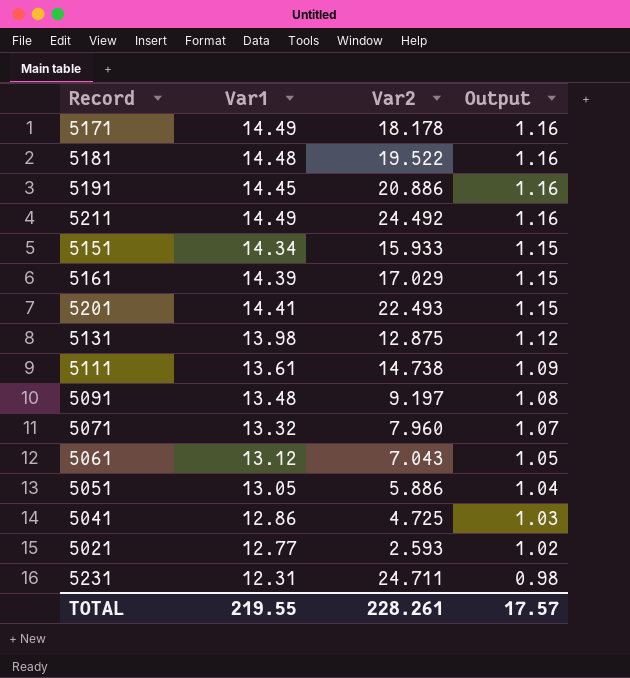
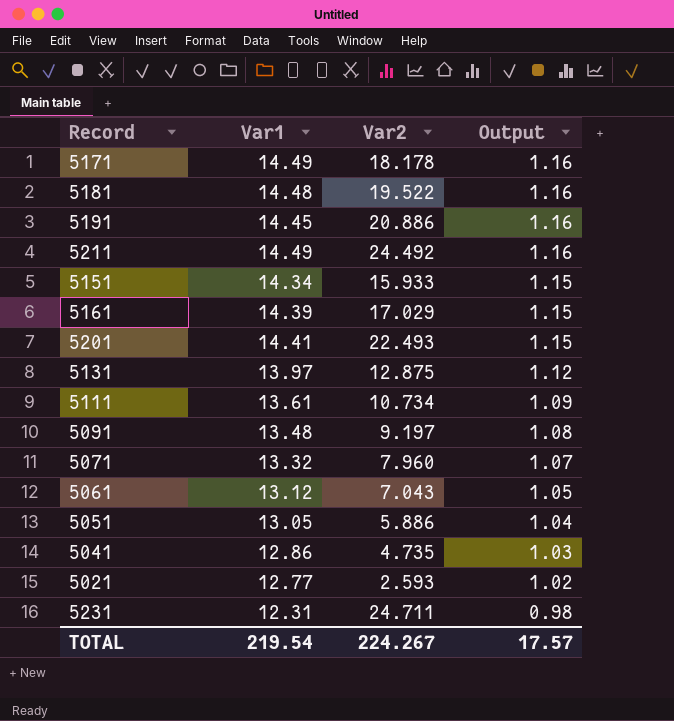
5131 | Var1: 13.98 -> 13.97
5111 | Var2: 14.738 -> 10.734
5041 | Var2: 4.725 -> 4.735
TOTAL | Var1: 219.55 -> 219.54
TOTAL | Var2: 228.261 -> 224.267

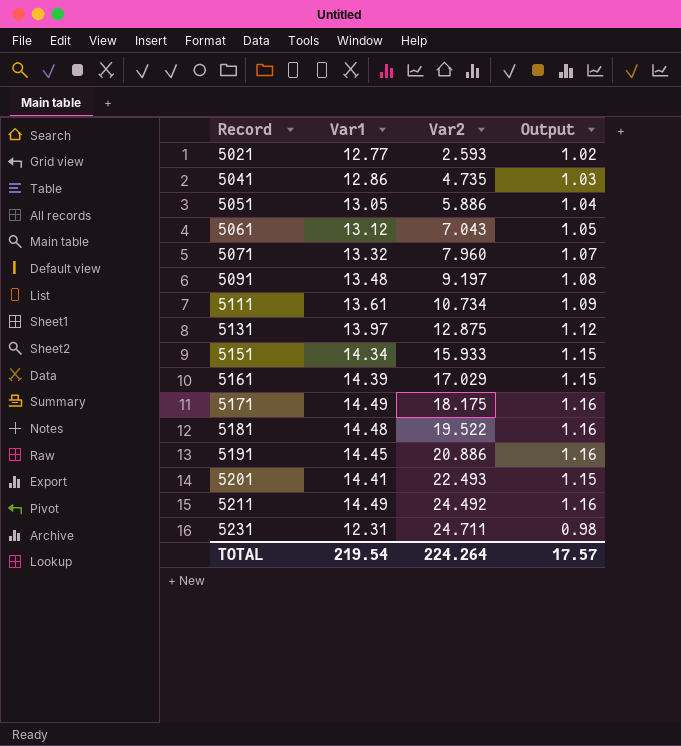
row order: Output descending -> Record ascending
5171 | Var2: 18.178 -> 18.175
TOTAL | Var2: 224.267 -> 224.264

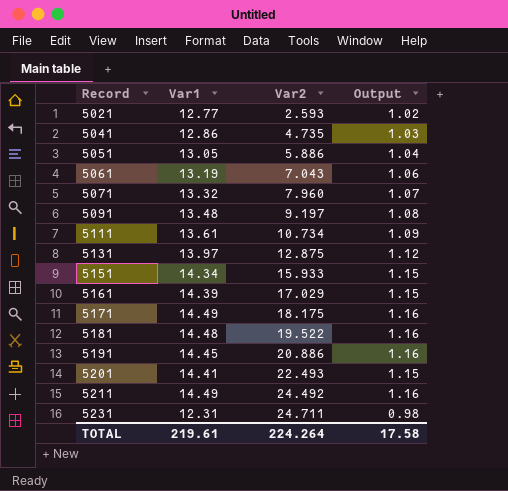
5061 | Var1: 13.12 -> 13.19
5061 | Output: 1.05 -> 1.06
TOTAL | Var1: 219.54 -> 219.61
TOTAL | Output: 17.57 -> 17.58

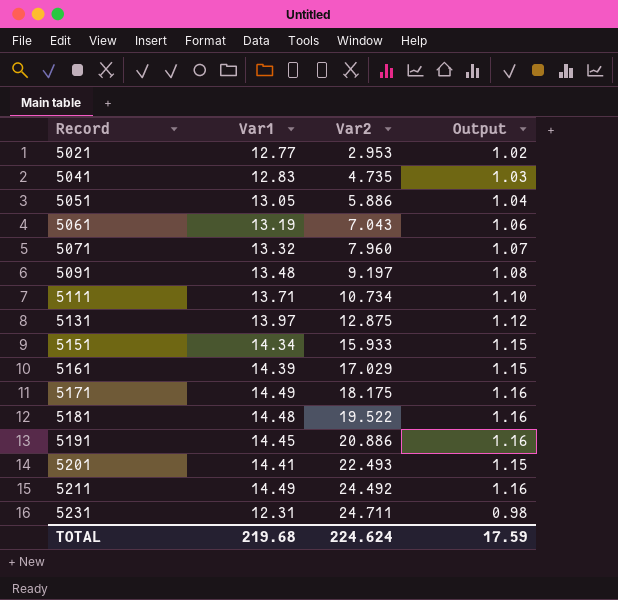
5021 | Var2: 2.593 -> 2.953
5041 | Var1: 12.86 -> 12.83
5111 | Var1: 13.61 -> 13.71
5111 | Output: 1.09 -> 1.10
TOTAL | Var1: 219.61 -> 219.68
TOTAL | Var2: 224.264 -> 224.624
TOTAL | Output: 17.58 -> 17.59

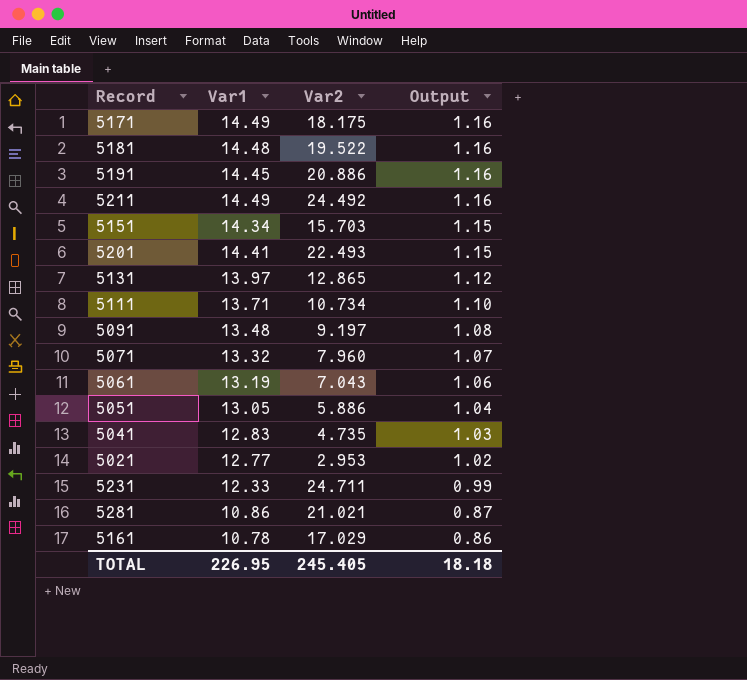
row order: Record ascending -> Output descending
5151 | Var2: 15.933 -> 15.703
5131 | Var2: 12.875 -> 12.865
5231 | Var1: 12.31 -> 12.33
5231 | Output: 0.98 -> 0.99
row 5281: none -> 10.86 | 21.021 | 0.87
5161 | Var1: 14.39 -> 10.78
5161 | Output: 1.15 -> 0.86
TOTAL | Var1: 219.68 -> 226.95
TOTAL | Var2: 224.624 -> 245.405
TOTAL | Output: 17.59 -> 18.18

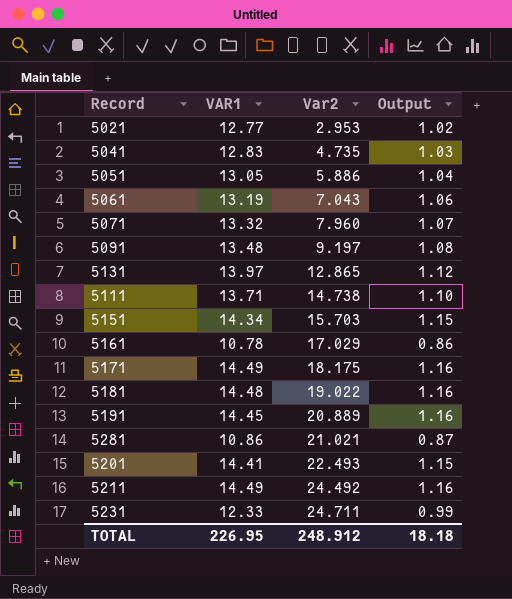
row order: Output descending -> Var2 ascending
column name: Var1 -> VAR1
5111 | Var2: 10.734 -> 14.738
5181 | Var2: 19.522 -> 19.022
5191 | Var2: 20.886 -> 20.889
TOTAL | Var2: 245.405 -> 248.912

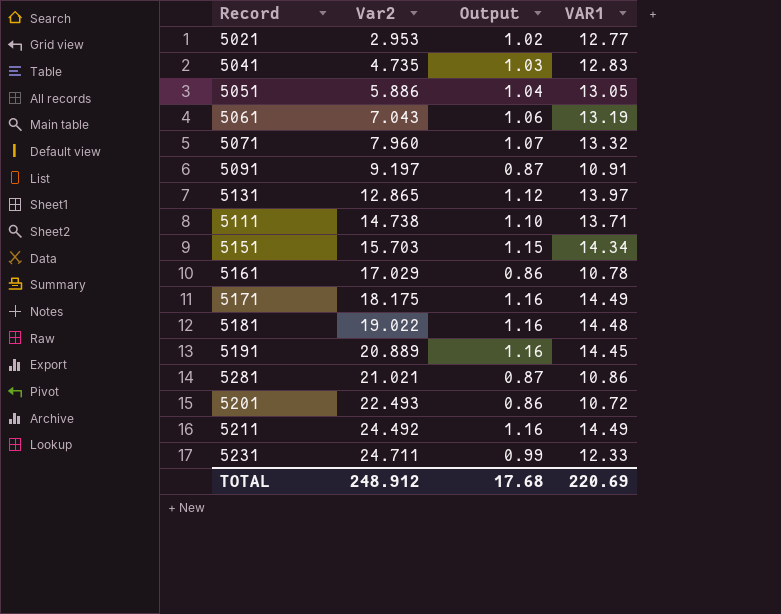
column VAR1 | position: 2 -> 4
5091 | Output: 1.08 -> 0.87
5091 | VAR1: 13.48 -> 10.91
5201 | Output: 1.15 -> 0.86
5201 | VAR1: 14.41 -> 10.72
TOTAL | Output: 18.18 -> 17.68
TOTAL | VAR1: 226.95 -> 220.69

